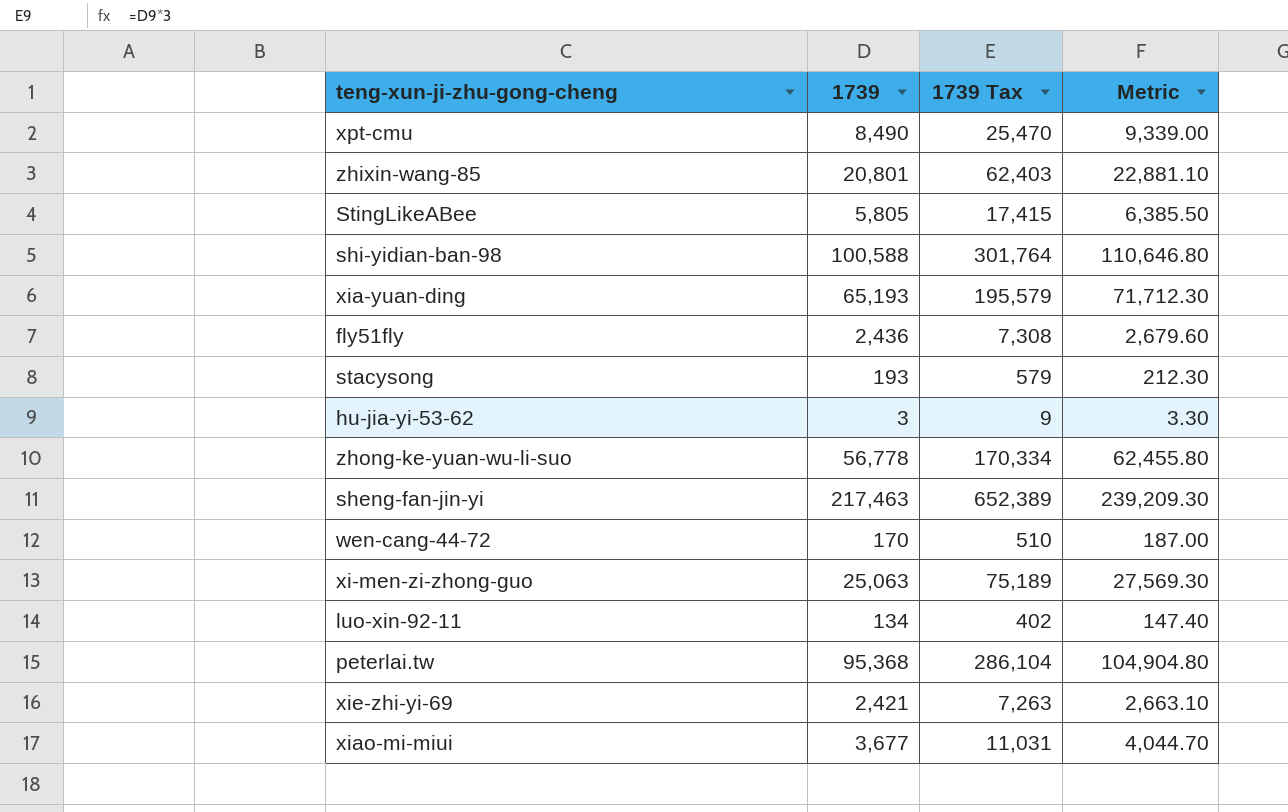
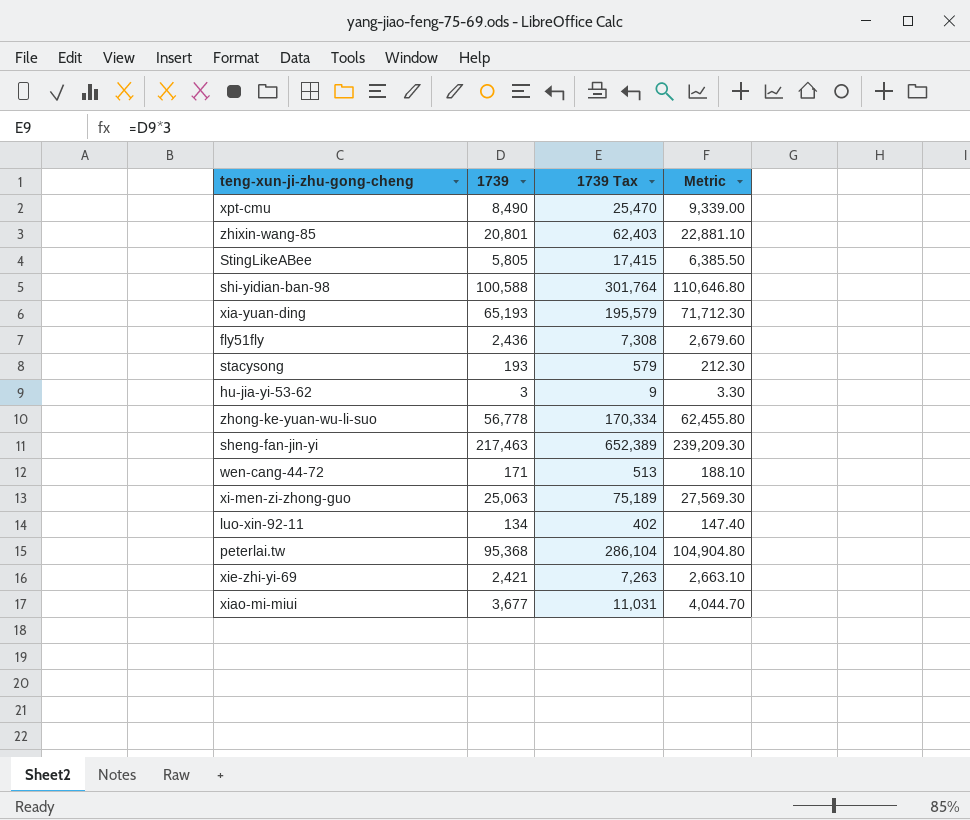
wen-cang-44-72 | 1739: 170 -> 171
wen-cang-44-72 | 1739 Tax: 510 -> 513
wen-cang-44-72 | Metric: 187.00 -> 188.10

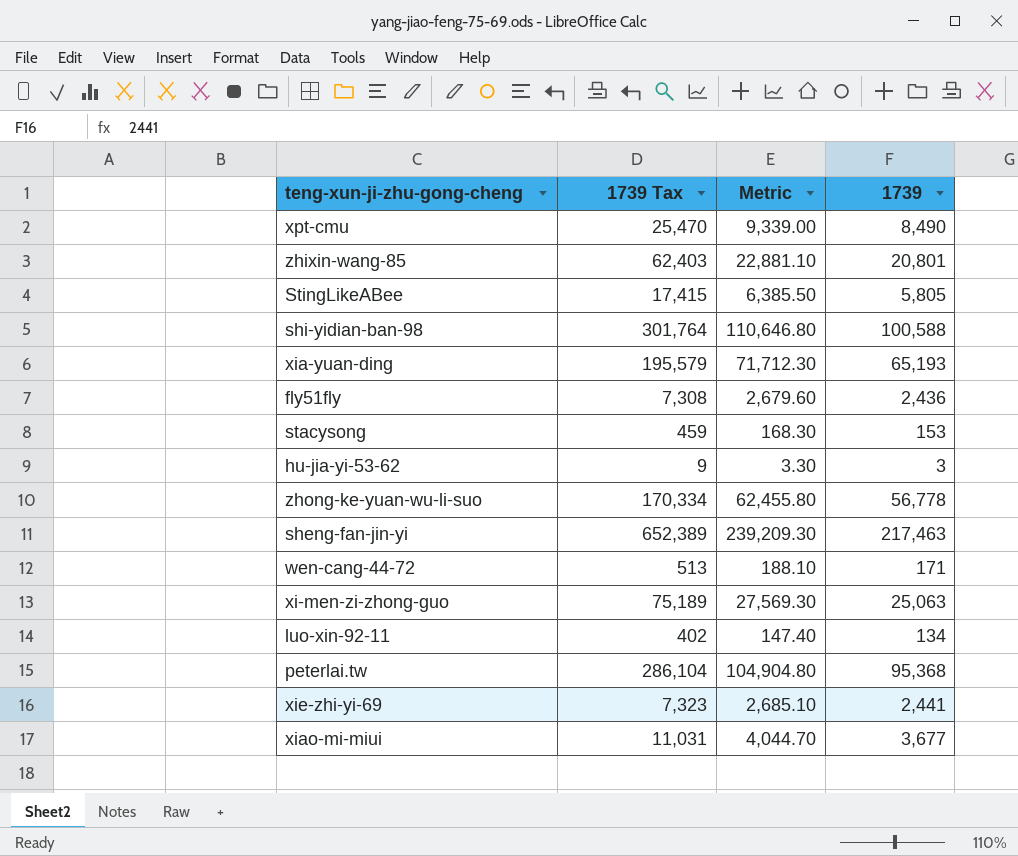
column 1739 | position: 2 -> 4
stacysong | 1739 Tax: 579 -> 459
stacysong | Metric: 212.30 -> 168.30
stacysong | 1739: 193 -> 153
xie-zhi-yi-69 | 1739 Tax: 7,263 -> 7,323
xie-zhi-yi-69 | Metric: 2,663.10 -> 2,685.10
xie-zhi-yi-69 | 1739: 2,421 -> 2,441

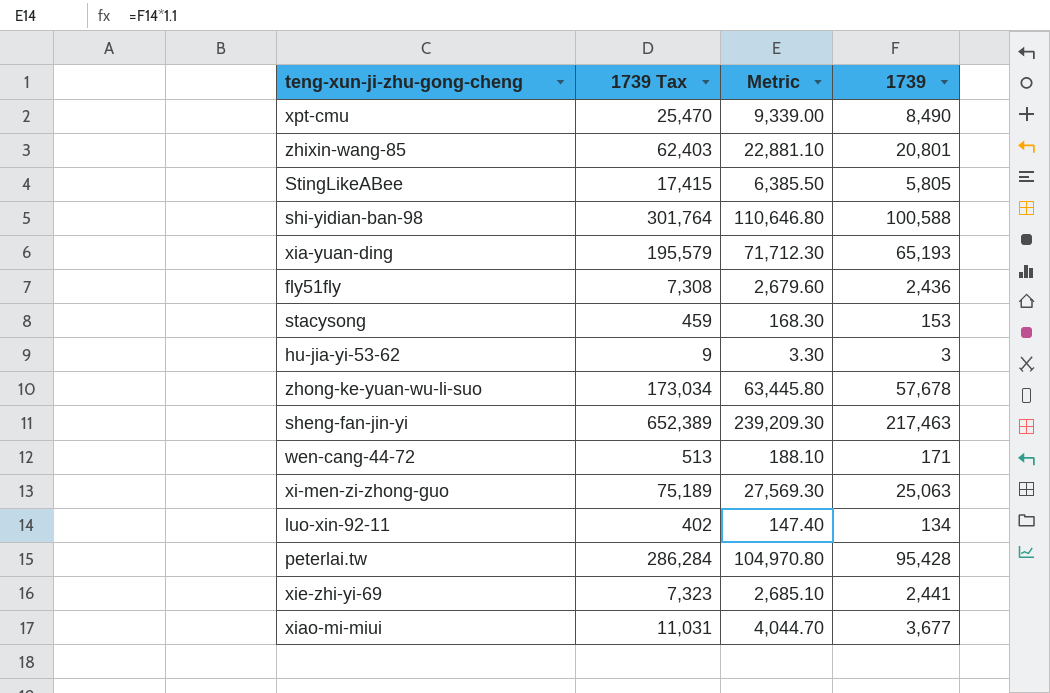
zhong-ke-yuan-wu-li-suo | 1739 Tax: 170,334 -> 173,034
zhong-ke-yuan-wu-li-suo | Metric: 62,455.80 -> 63,445.80
zhong-ke-yuan-wu-li-suo | 1739: 56,778 -> 57,678
peterlai.tw | 1739 Tax: 286,104 -> 286,284
peterlai.tw | Metric: 104,904.80 -> 104,970.80
peterlai.tw | 1739: 95,368 -> 95,428

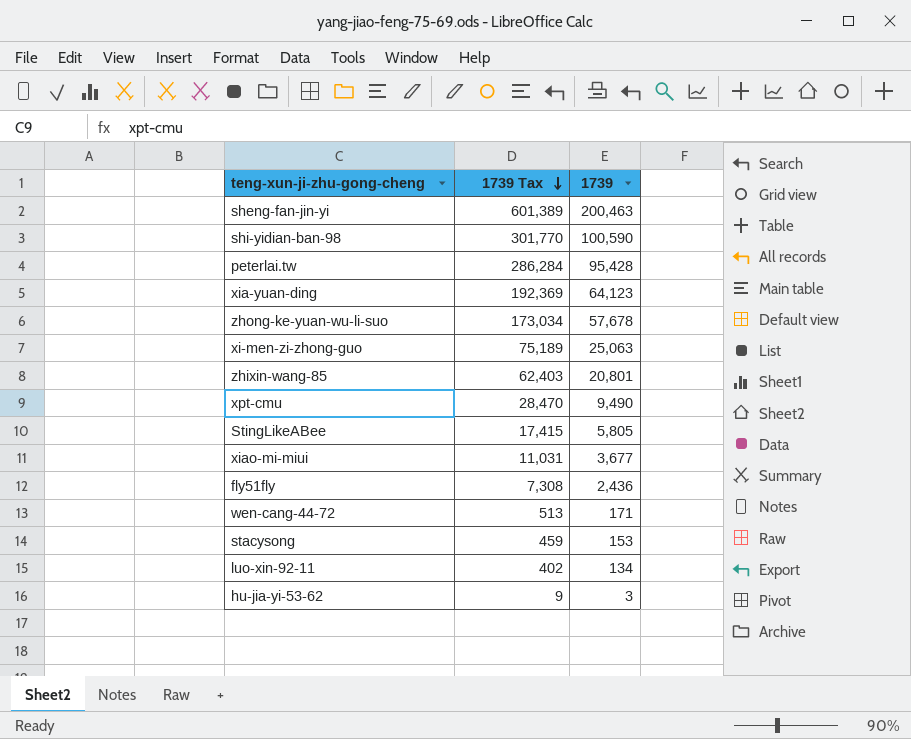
row order: none -> 1739 Tax descending
column Metric | formula: [1739] * 1.1 -> none
row xie-zhi-yi-69: 7,323 | 2,685.10 | 2,441 -> none
sheng-fan-jin-yi | 1739 Tax: 652,389 -> 601,389
sheng-fan-jin-yi | 1739: 217,463 -> 200,463
shi-yidian-ban-98 | 1739 Tax: 301,764 -> 301,770
shi-yidian-ban-98 | 1739: 100,588 -> 100,590
xia-yuan-ding | 1739 Tax: 195,579 -> 192,369
xia-yuan-ding | 1739: 65,193 -> 64,123
xpt-cmu | 1739 Tax: 25,470 -> 28,470
xpt-cmu | 1739: 8,490 -> 9,490

